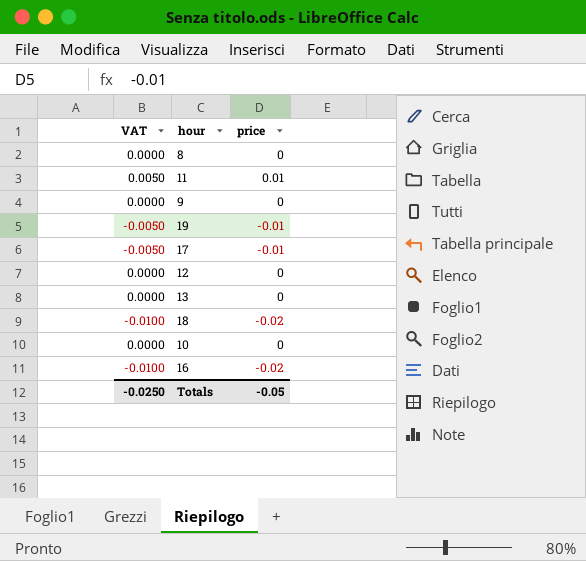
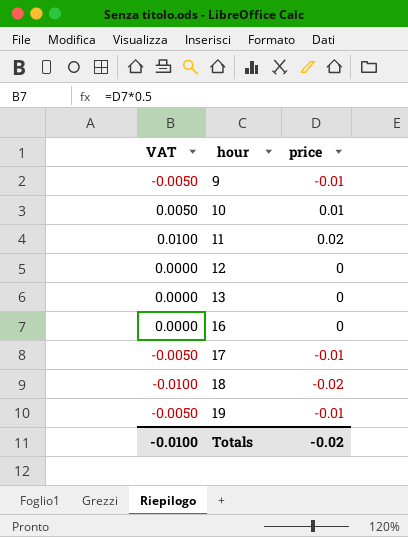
row order: none -> hour ascending
row 8: 0.0000 | 0 -> none
9 | VAT: 0.0000 -> -0.0050
9 | price: 0 -> -0.01
10 | VAT: 0.0000 -> 0.0050
10 | price: 0 -> 0.01
11 | VAT: 0.0050 -> 0.0100
11 | price: 0.01 -> 0.02
16 | VAT: -0.0100 -> 0.0000
16 | price: -0.02 -> 0
Totals | VAT: -0.0250 -> -0.0100
Totals | price: -0.05 -> -0.02

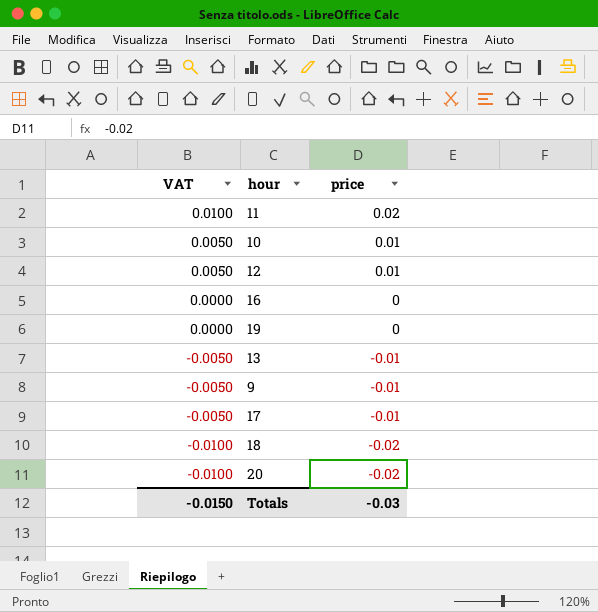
row order: hour ascending -> VAT descending
12 | VAT: 0.0000 -> 0.0050
12 | price: 0 -> 0.01
19 | VAT: -0.0050 -> 0.0000
19 | price: -0.01 -> 0
13 | VAT: 0.0000 -> -0.0050
13 | price: 0 -> -0.01
row 20: none -> -0.0100 | -0.02
Totals | VAT: -0.0100 -> -0.0150
Totals | price: -0.02 -> -0.03

